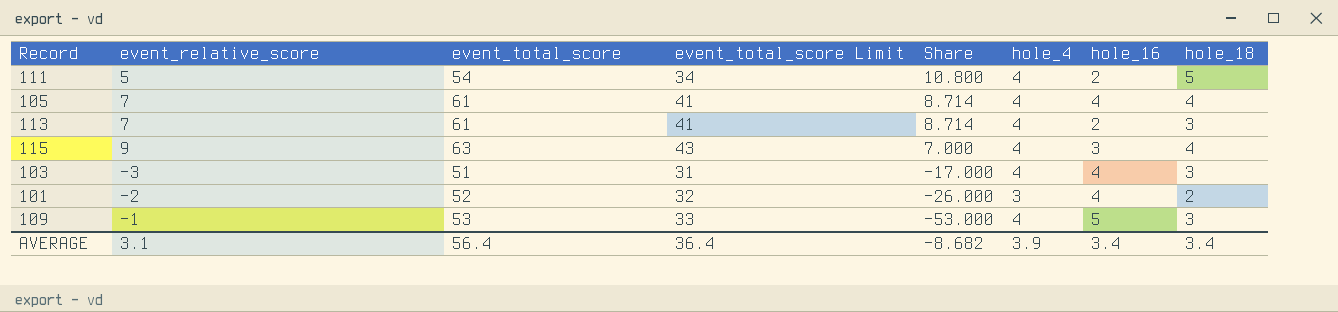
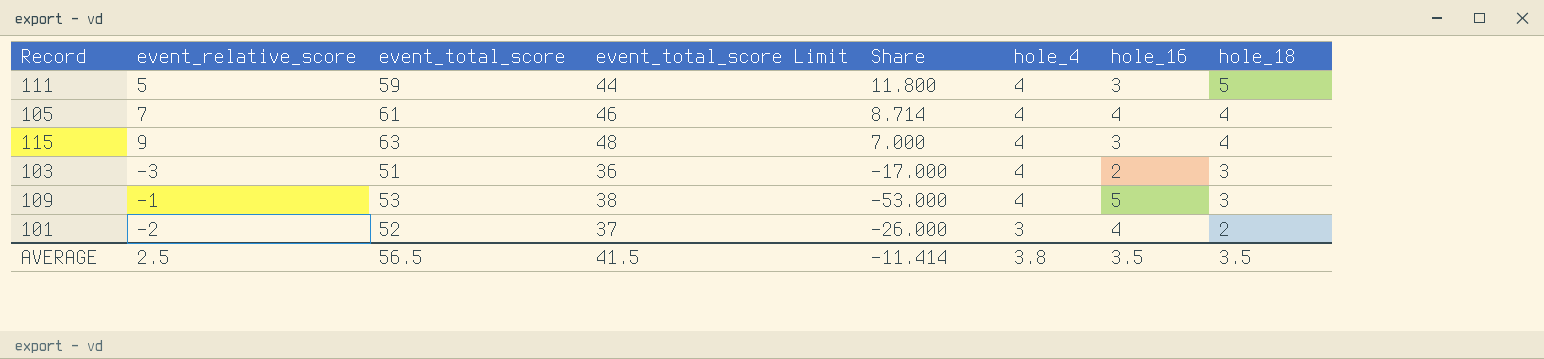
row order: Share descending -> hole_4 descending
column event_total_score Limit | formula: [event_total_score] - 20 -> [event_total_score] - 15
row 113: 7 | 61 | 41 | 8.714 | 4 | 2 | 3 -> none
111 | event_total_score: 54 -> 59
111 | Share: 10.800 -> 11.800
111 | hole_16: 2 -> 3
103 | hole_16: 4 -> 2
AVERAGE | event_relative_score: 3.1 -> 2.5
AVERAGE | event_total_score: 56.4 -> 56.5
AVERAGE | event_total_score Limit: 36.4 -> 41.5
AVERAGE | Share: -8.682 -> -11.414
AVERAGE | hole_4: 3.9 -> 3.8
AVERAGE | hole_16: 3.4 -> 3.5
AVERAGE | hole_18: 3.4 -> 3.5

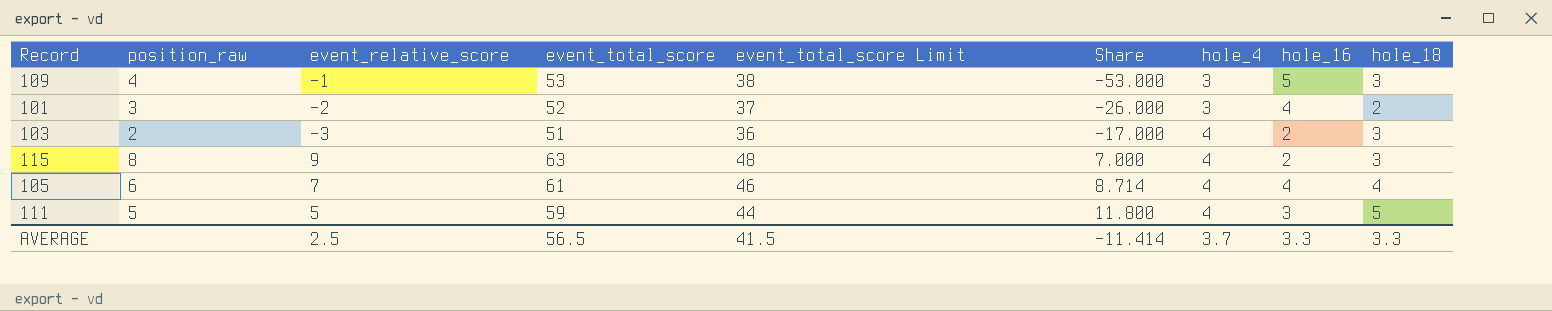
row order: hole_4 descending -> Share ascending
column position_raw | position: none -> 2
109 | hole_4: 4 -> 3
115 | hole_16: 3 -> 2
115 | hole_18: 4 -> 3
AVERAGE | hole_4: 3.8 -> 3.7
AVERAGE | hole_16: 3.5 -> 3.3
AVERAGE | hole_18: 3.5 -> 3.3

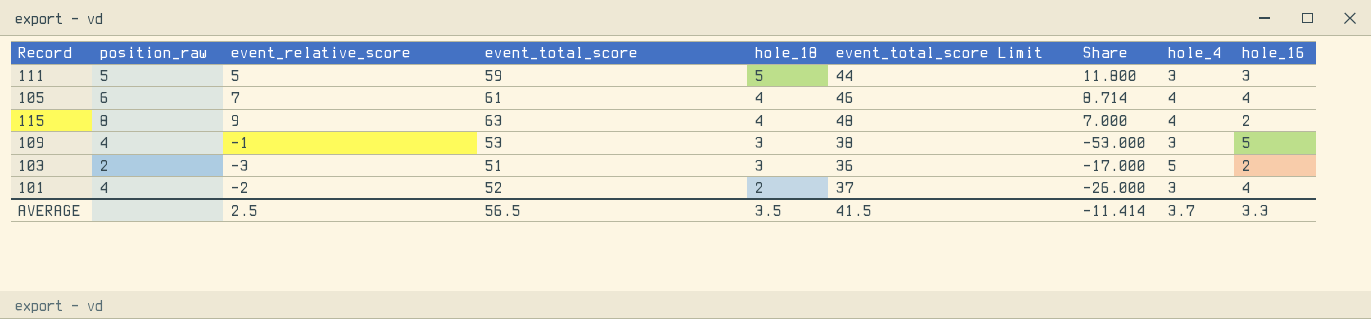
row order: Share ascending -> hole_18 descending
column hole_18 | position: 9 -> 5
111 | hole_4: 4 -> 3
115 | hole_18: 3 -> 4
103 | hole_4: 4 -> 5
101 | position_raw: 3 -> 4
AVERAGE | hole_18: 3.3 -> 3.5

